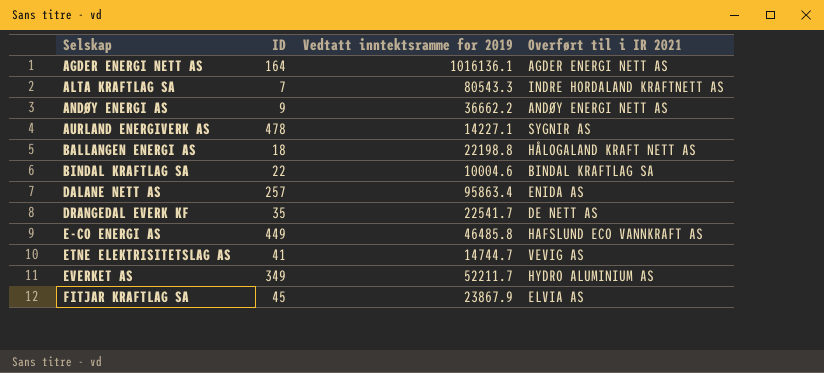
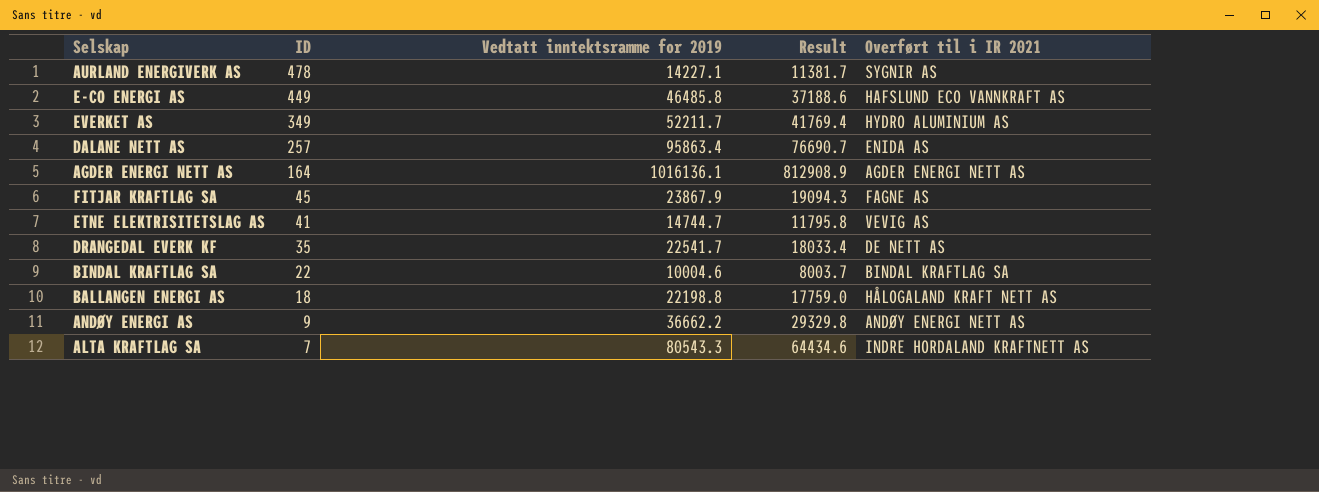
row order: Selskap ascending -> ID descending
column Result | formula: none -> [Vedtatt inntektsramme for 2019] * 0.8
FITJAR KRAFTLAG SA | Overført til i IR 2021: ELVIA AS -> FAGNE AS

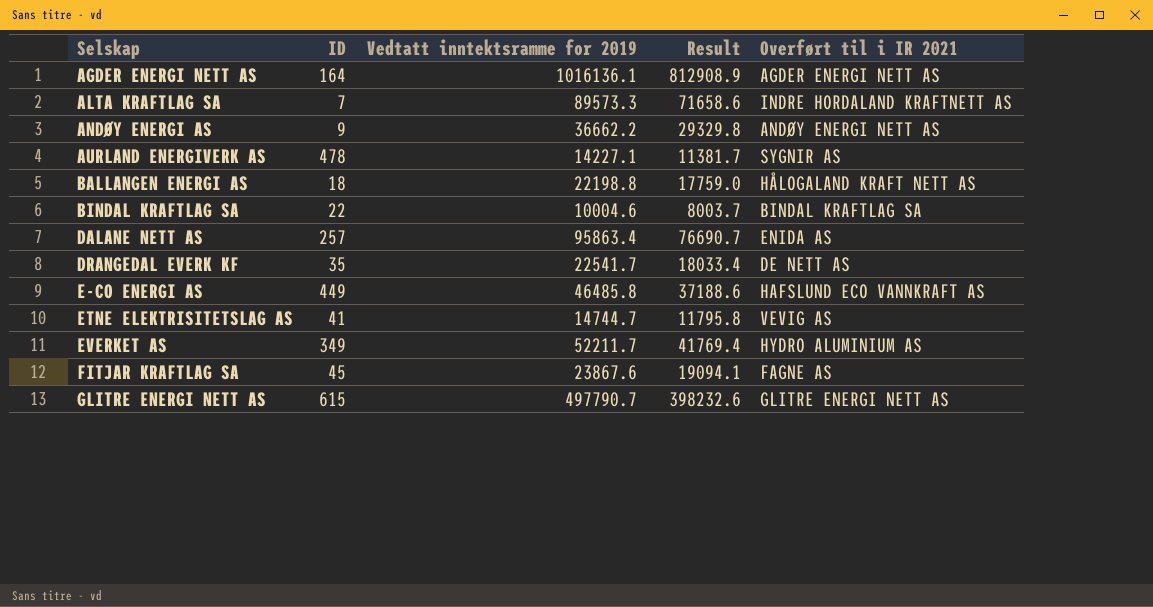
row order: ID descending -> Selskap ascending
ALTA KRAFTLAG SA | Vedtatt inntektsramme for 2019: 80543.3 -> 89573.3
ALTA KRAFTLAG SA | Result: 64434.6 -> 71658.6
FITJAR KRAFTLAG SA | Vedtatt inntektsramme for 2019: 23867.9 -> 23867.6
FITJAR KRAFTLAG SA | Result: 19094.3 -> 19094.1
row GLITRE ENERGI NETT AS: none -> 615 | 497790.7 | 398232.6 | GLITRE ENERGI NETT AS

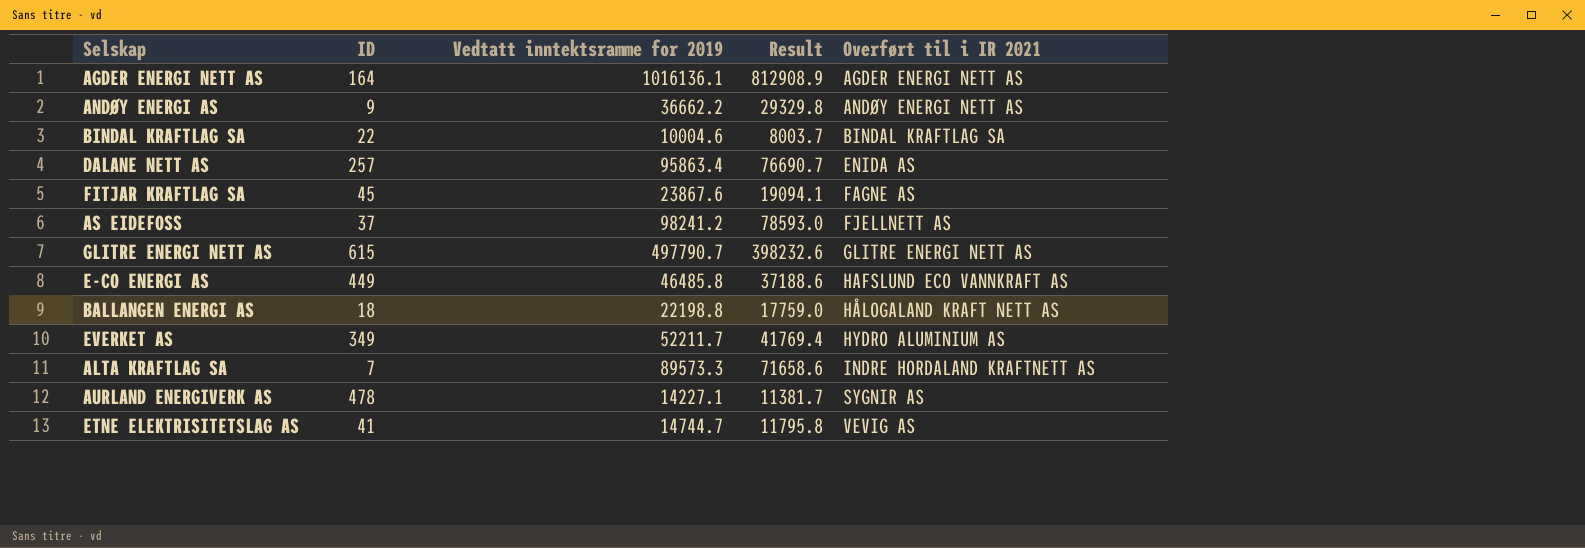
row order: Selskap ascending -> Overført til i IR 2021 ascending
row DRANGEDAL EVERK KF: 35 | 22541.7 | 18033.4 | DE NETT AS -> none
row AS EIDEFOSS: none -> 37 | 98241.2 | 78593.0 | FJELLNETT AS

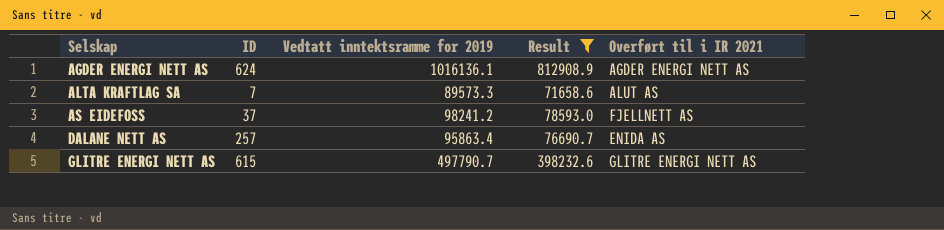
filter: none -> Result >= 71658.6
row order: Overført til i IR 2021 ascending -> Selskap ascending
AGDER ENERGI NETT AS | ID: 164 -> 624
ALTA KRAFTLAG SA | Overført til i IR 2021: INDRE HORDALAND KRAFTNETT AS -> ALUT AS

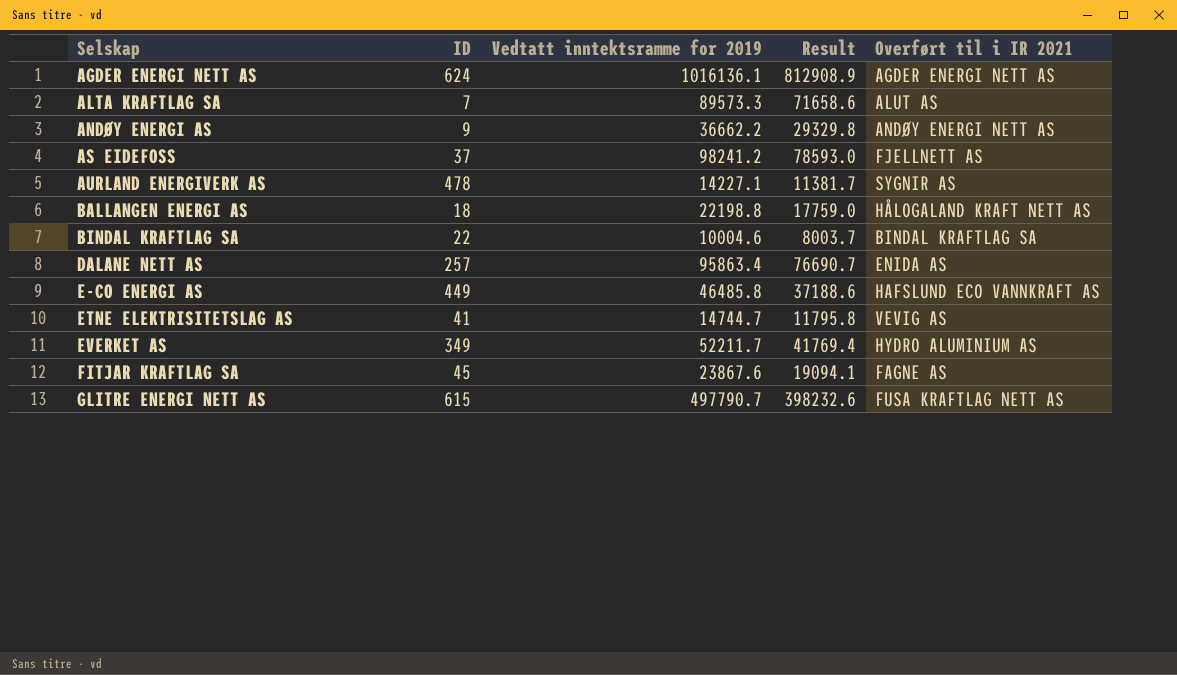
filter: Result >= 71658.6 -> none
GLITRE ENERGI NETT AS | Overført til i IR 2021: GLITRE ENERGI NETT AS -> FUSA KRAFTLAG NETT AS

